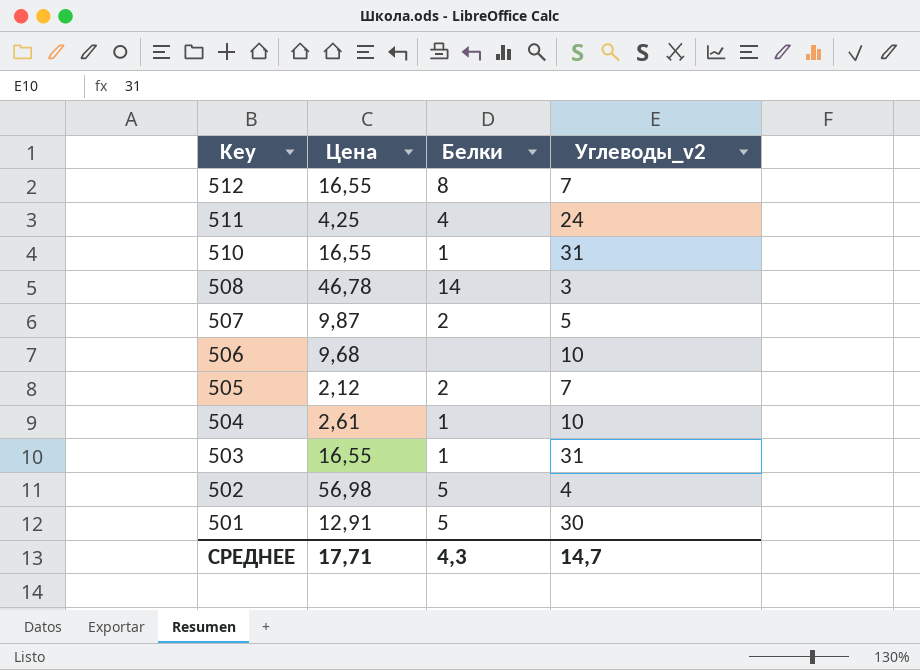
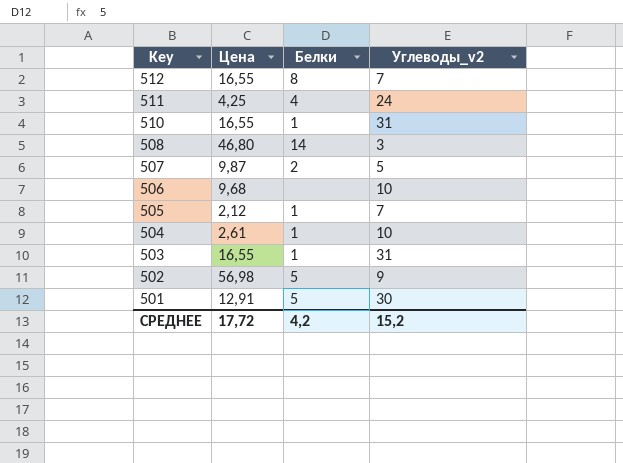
508 | Цена: 46,78 -> 46,80
505 | Белки: 2 -> 1
502 | Углеводы_v2: 4 -> 9
СРЕДНЕЕ | Цена: 17,71 -> 17,72
СРЕДНЕЕ | Белки: 4,3 -> 4,2
СРЕДНЕЕ | Углеводы_v2: 14,7 -> 15,2

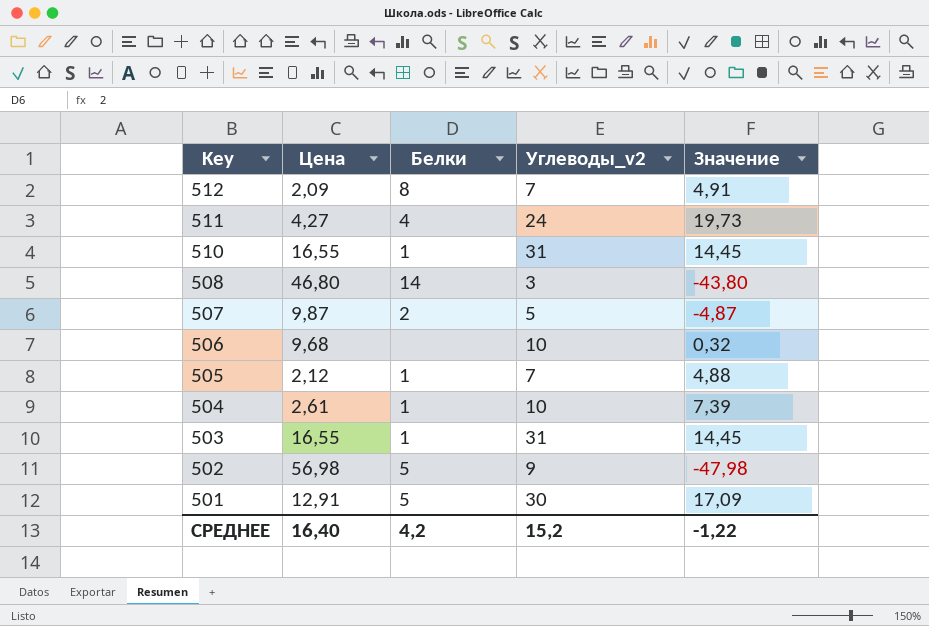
column Значение | formula: none -> [Углеводы_v2] - [Цена]
512 | Цена: 16,55 -> 2,09
511 | Цена: 4,25 -> 4,27
СРЕДНЕЕ | Цена: 17,72 -> 16,40

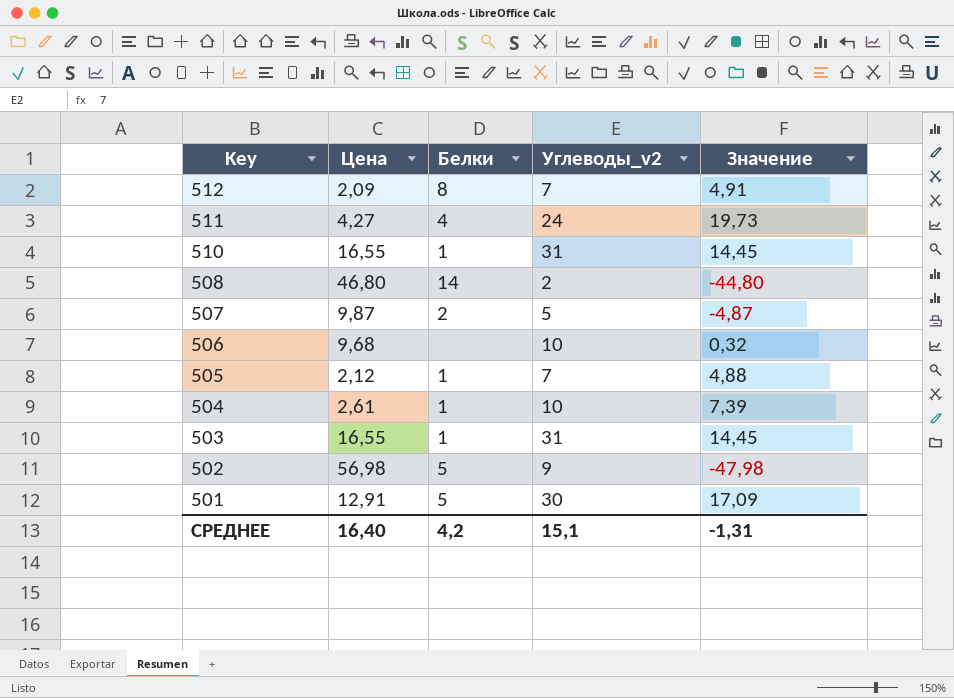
508 | Углеводы_v2: 3 -> 2
508 | Значение: -43,80 -> -44,80
СРЕДНЕЕ | Углеводы_v2: 15,2 -> 15,1
СРЕДНЕЕ | Значение: -1,22 -> -1,31

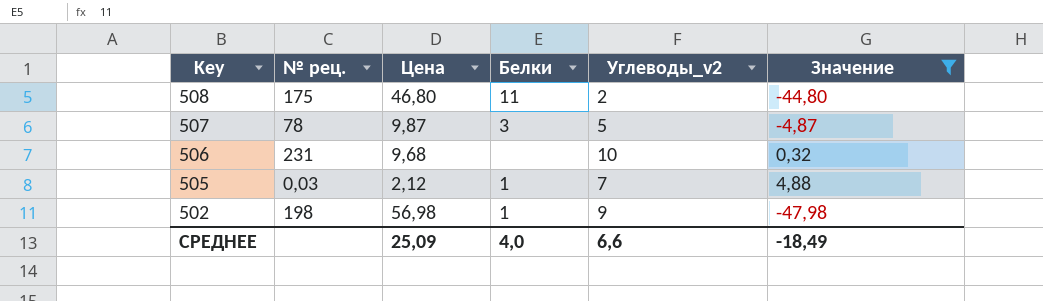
filter: none -> Значение <= 4,88
column № рец. | position: none -> 2
508 | Белки: 14 -> 11
507 | Белки: 2 -> 3
502 | Белки: 5 -> 1
СРЕДНЕЕ | Цена: 16,40 -> 25,09
СРЕДНЕЕ | Белки: 4,2 -> 4,0
СРЕДНЕЕ | Углеводы_v2: 15,1 -> 6,6
СРЕДНЕЕ | Значение: -1,31 -> -18,49

